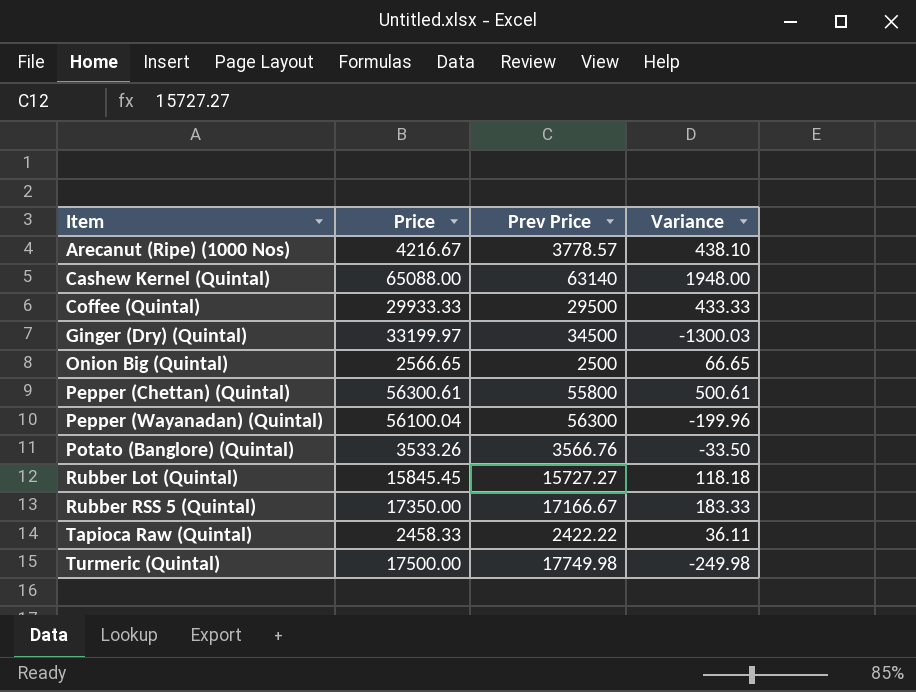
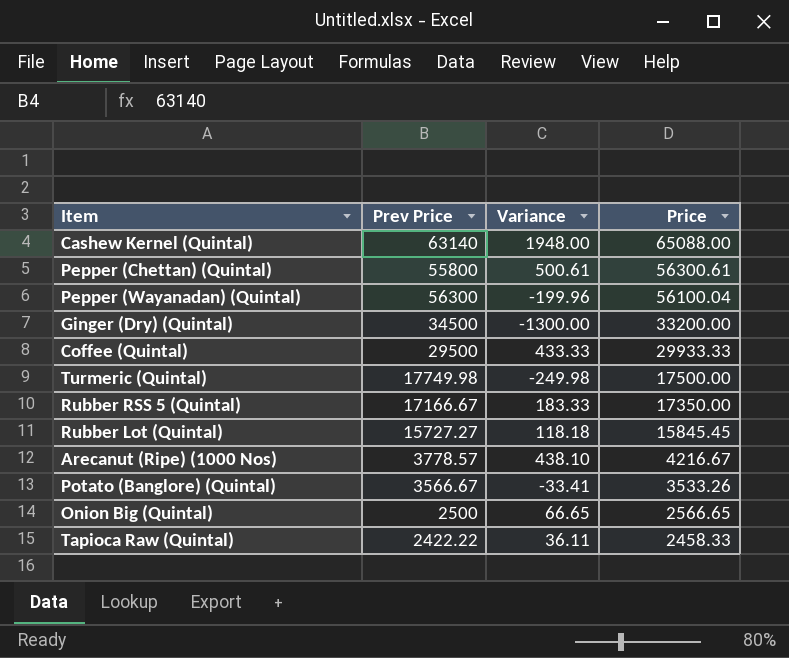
row order: Item ascending -> Price descending
column Price | position: 2 -> 4
Ginger (Dry) (Quintal) | Variance: -1300.03 -> -1300.00
Ginger (Dry) (Quintal) | Price: 33199.97 -> 33200.00
Potato (Banglore) (Quintal) | Prev Price: 3566.76 -> 3566.67
Potato (Banglore) (Quintal) | Variance: -33.50 -> -33.41

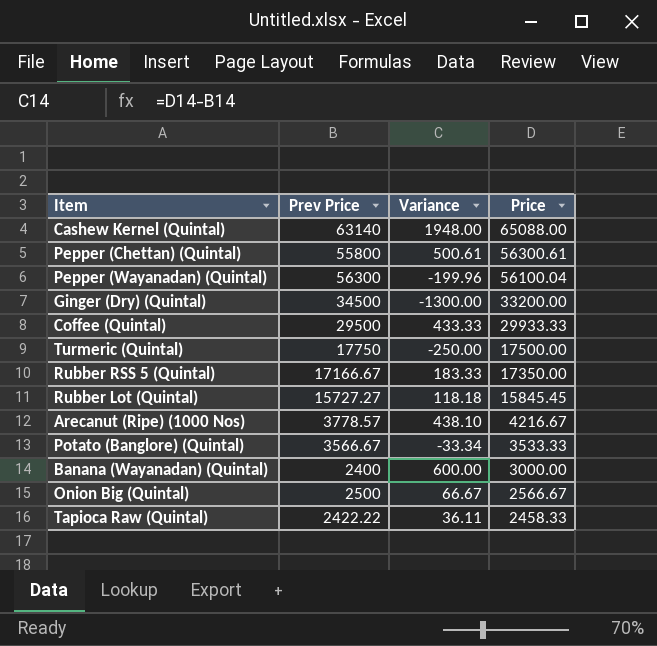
Turmeric (Quintal) | Prev Price: 17749.98 -> 17750
Turmeric (Quintal) | Variance: -249.98 -> -250.00
Potato (Banglore) (Quintal) | Variance: -33.41 -> -33.34
Potato (Banglore) (Quintal) | Price: 3533.26 -> 3533.33
row Banana (Wayanadan) (Quintal): none -> 2400 | 600.00 | 3000.00
Onion Big (Quintal) | Variance: 66.65 -> 66.67
Onion Big (Quintal) | Price: 2566.65 -> 2566.67

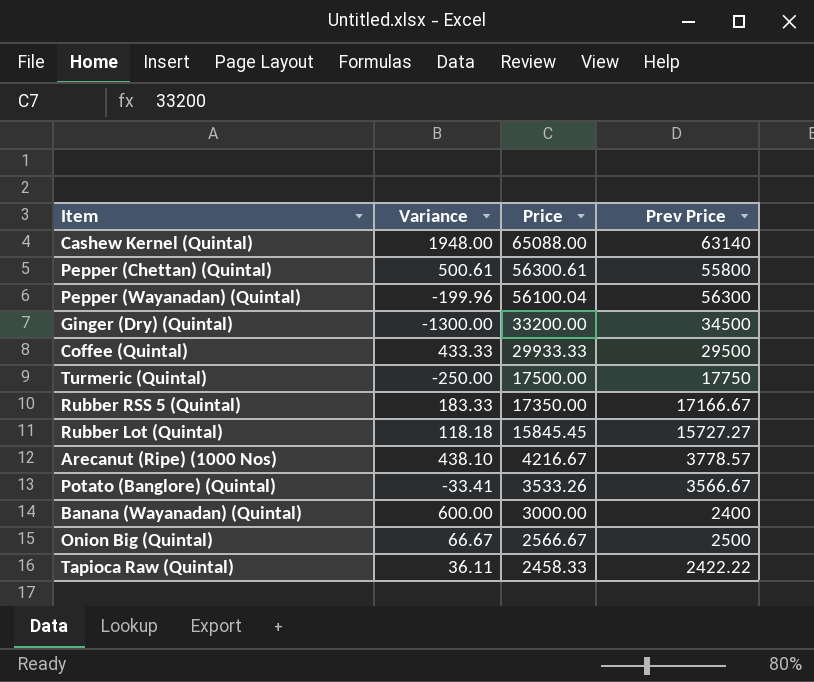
column Prev Price | position: 2 -> 4
Potato (Banglore) (Quintal) | Variance: -33.34 -> -33.41
Potato (Banglore) (Quintal) | Price: 3533.33 -> 3533.26

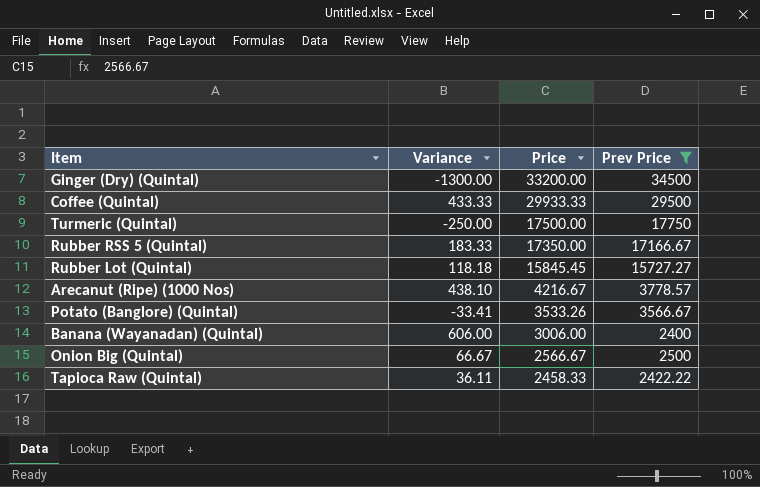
filter: none -> Prev Price <= 34500
Banana (Wayanadan) (Quintal) | Variance: 600.00 -> 606.00
Banana (Wayanadan) (Quintal) | Price: 3000.00 -> 3006.00

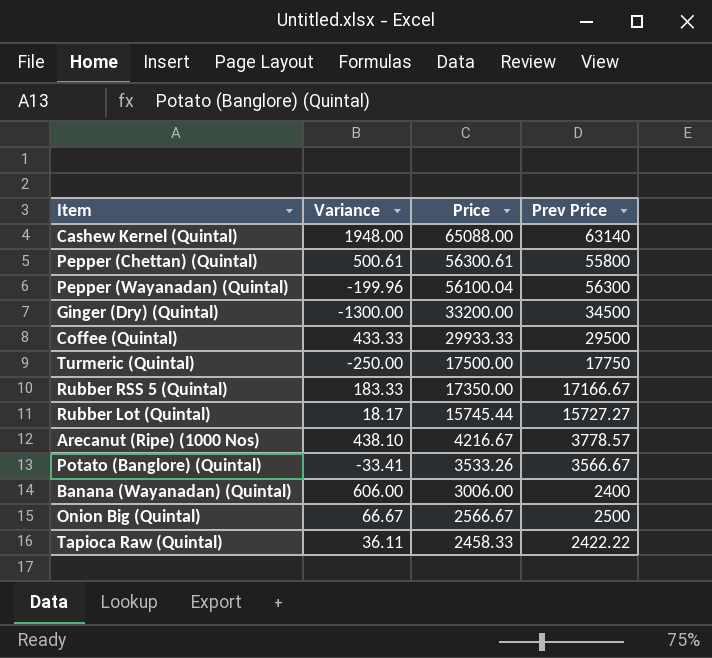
filter: Prev Price <= 34500 -> none
Rubber Lot (Quintal) | Variance: 118.18 -> 18.17
Rubber Lot (Quintal) | Price: 15845.45 -> 15745.44

